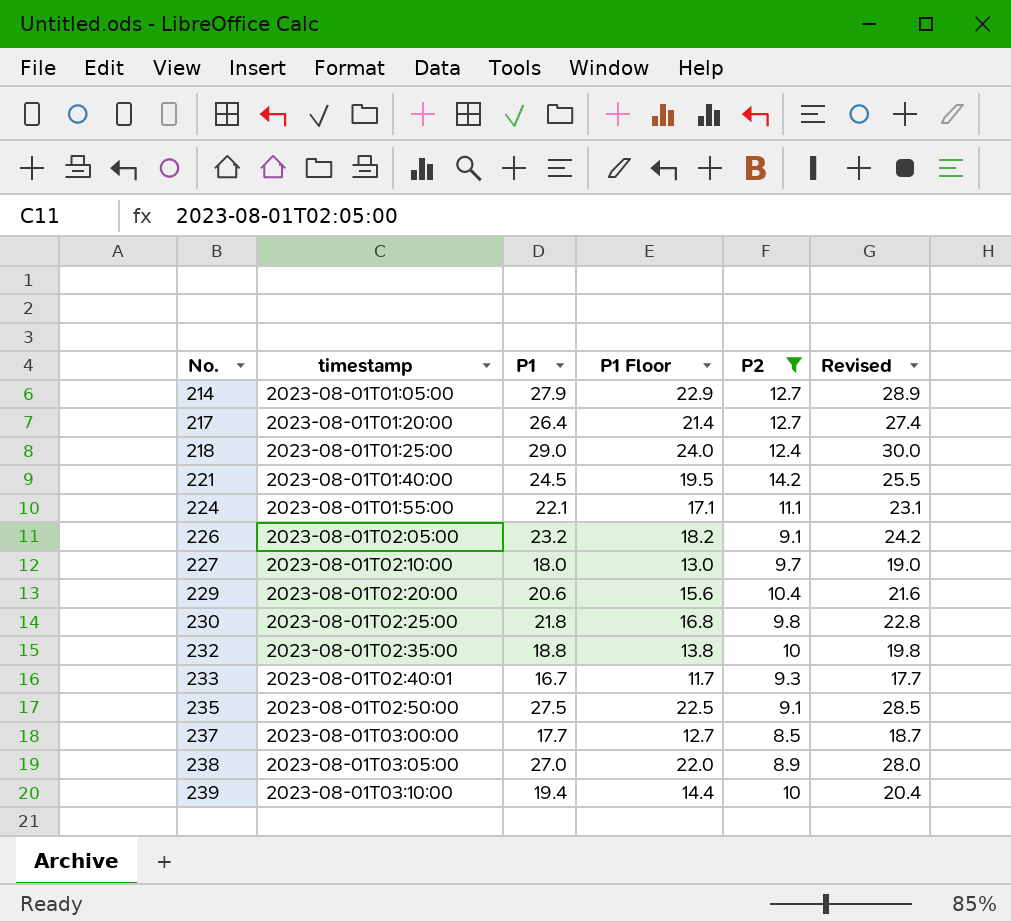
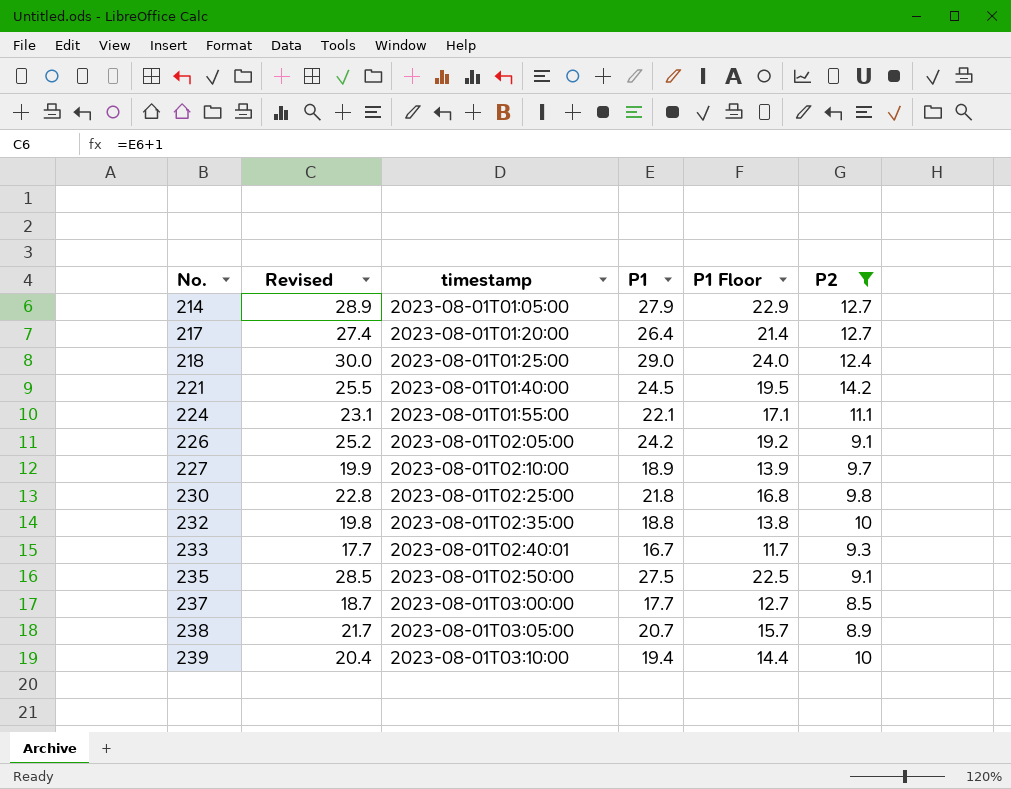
column Revised | position: 6 -> 2
row 229: 2023-08-01T02:20:00 | 20.6 | 15.6 | 10.4 | 21.6 -> none
226 | Revised: 24.2 -> 25.2
226 | P1: 23.2 -> 24.2
226 | P1 Floor: 18.2 -> 19.2
227 | Revised: 19.0 -> 19.9
227 | P1: 18.0 -> 18.9
227 | P1 Floor: 13.0 -> 13.9
238 | Revised: 28.0 -> 21.7
238 | P1: 27.0 -> 20.7
238 | P1 Floor: 22.0 -> 15.7

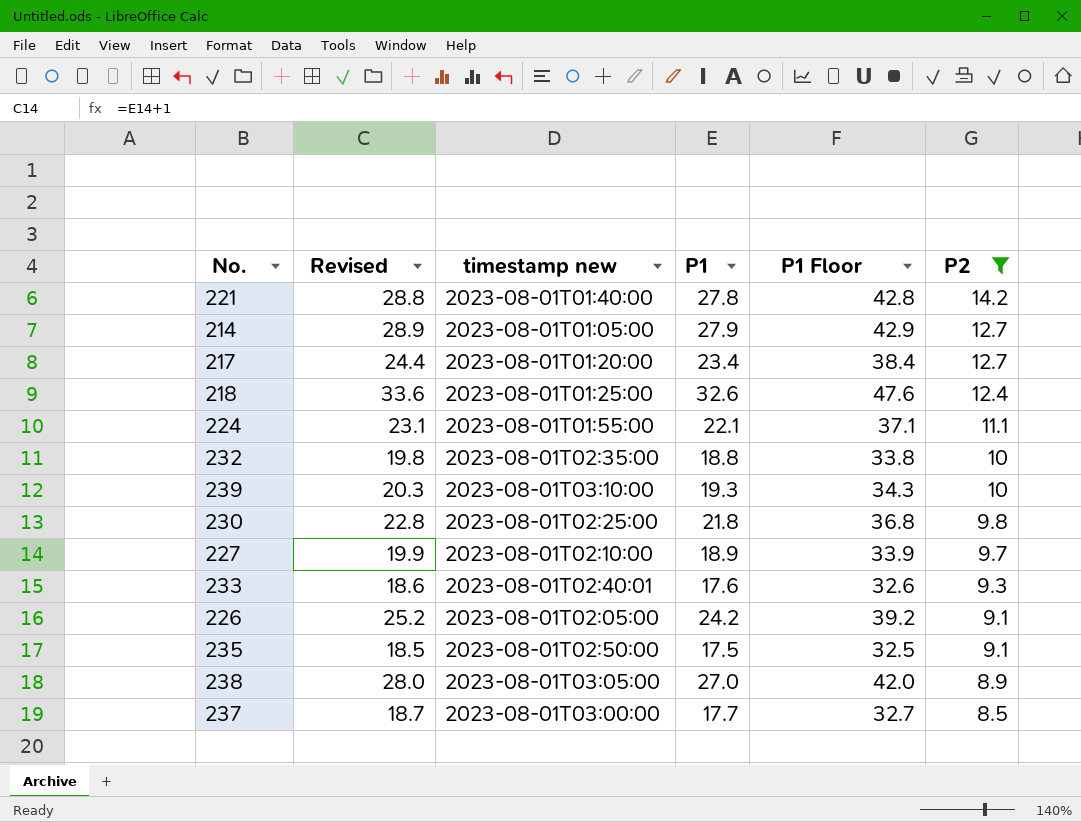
row order: No. ascending -> P2 descending
column name: timestamp -> timestamp new
column P1 Floor | formula: [P1] - 5 -> [P1] + 15
221 | Revised: 25.5 -> 28.8
221 | P1: 24.5 -> 27.8
217 | Revised: 27.4 -> 24.4
217 | P1: 26.4 -> 23.4
218 | Revised: 30.0 -> 33.6
218 | P1: 29.0 -> 32.6
239 | Revised: 20.4 -> 20.3
239 | P1: 19.4 -> 19.3
233 | Revised: 17.7 -> 18.6
233 | P1: 16.7 -> 17.6
235 | Revised: 28.5 -> 18.5
235 | P1: 27.5 -> 17.5
238 | Revised: 21.7 -> 28.0
238 | P1: 20.7 -> 27.0

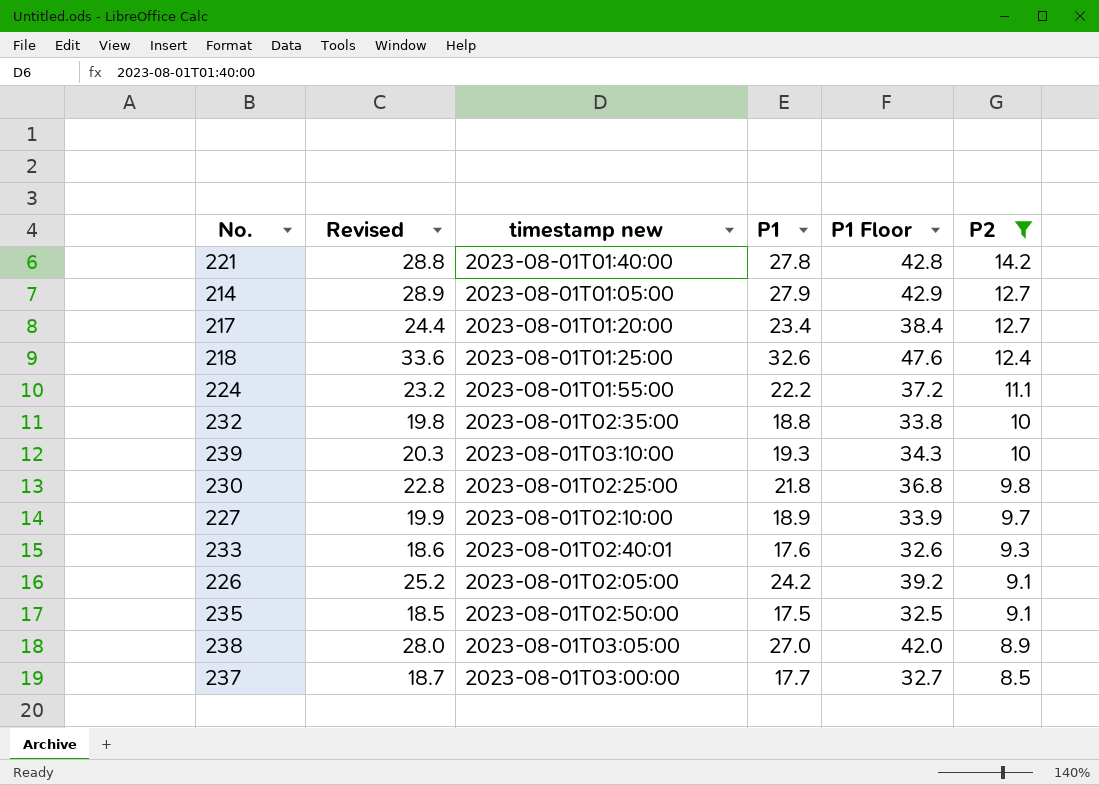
224 | Revised: 23.1 -> 23.2
224 | P1: 22.1 -> 22.2
224 | P1 Floor: 37.1 -> 37.2

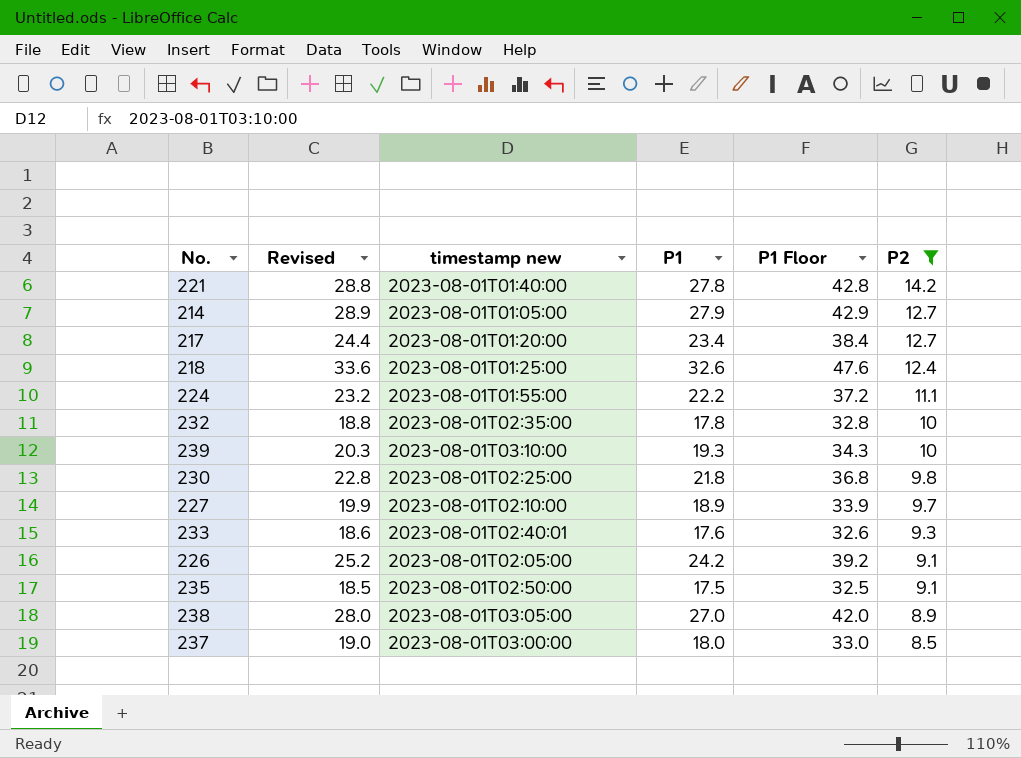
232 | Revised: 19.8 -> 18.8
232 | P1: 18.8 -> 17.8
232 | P1 Floor: 33.8 -> 32.8
237 | Revised: 18.7 -> 19.0
237 | P1: 17.7 -> 18.0
237 | P1 Floor: 32.7 -> 33.0

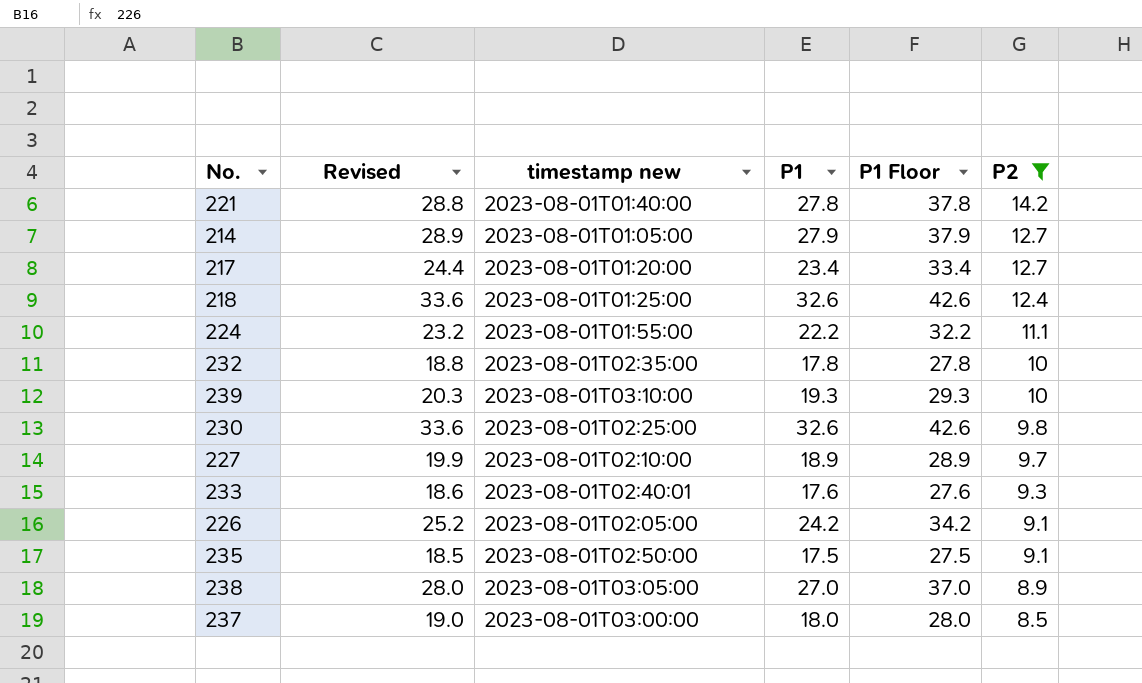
column P1 Floor | formula: [P1] + 15 -> [P1] + 10
230 | Revised: 22.8 -> 33.6
230 | P1: 21.8 -> 32.6

